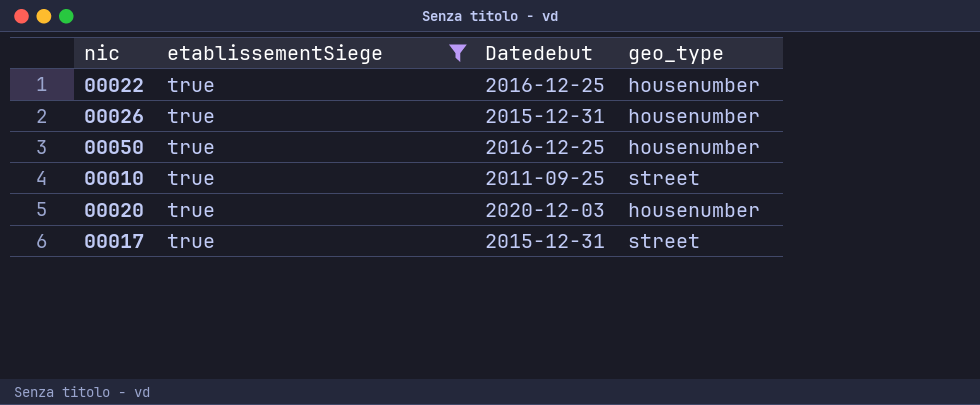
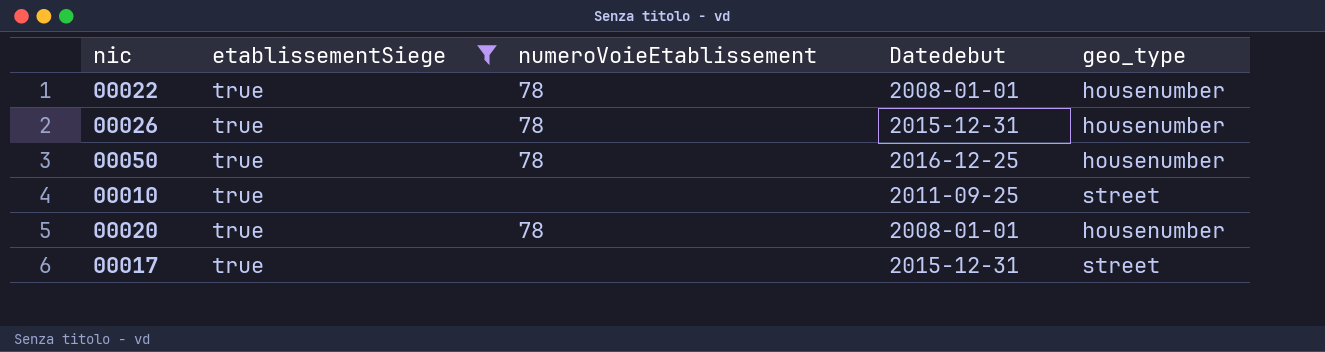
column numeroVoieEtablissement | position: none -> 3
00022 | Datedebut: 2016-12-25 -> 2008-01-01
00020 | Datedebut: 2020-12-03 -> 2008-01-01

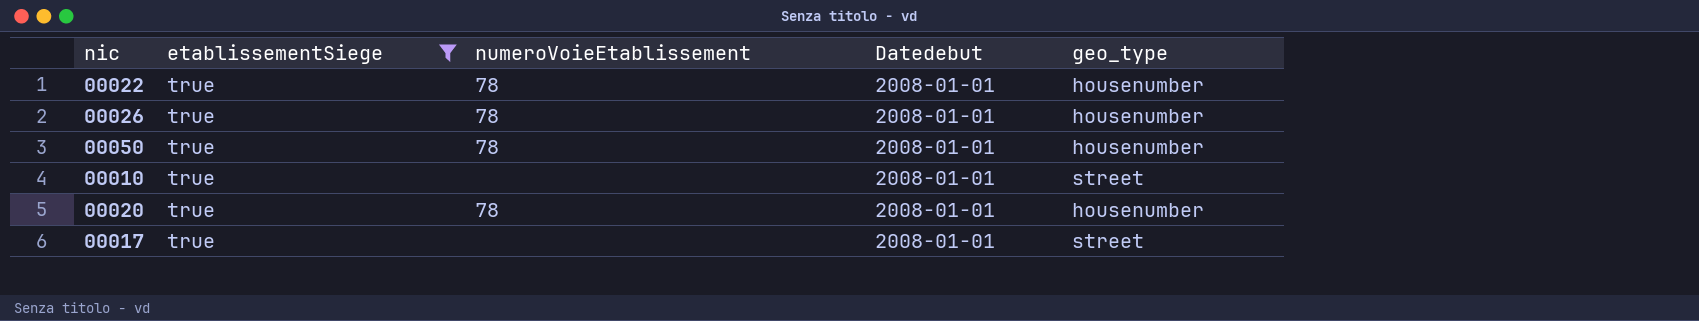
00026 | Datedebut: 2015-12-31 -> 2008-01-01
00050 | Datedebut: 2016-12-25 -> 2008-01-01
00010 | Datedebut: 2011-09-25 -> 2008-01-01
00017 | Datedebut: 2015-12-31 -> 2008-01-01

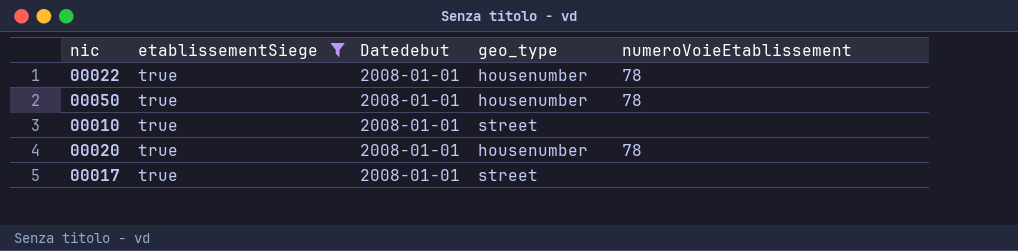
column numeroVoieEtablissement | position: 3 -> 5
row 00026: true | 78 | 2008-01-01 | housenumber -> none

